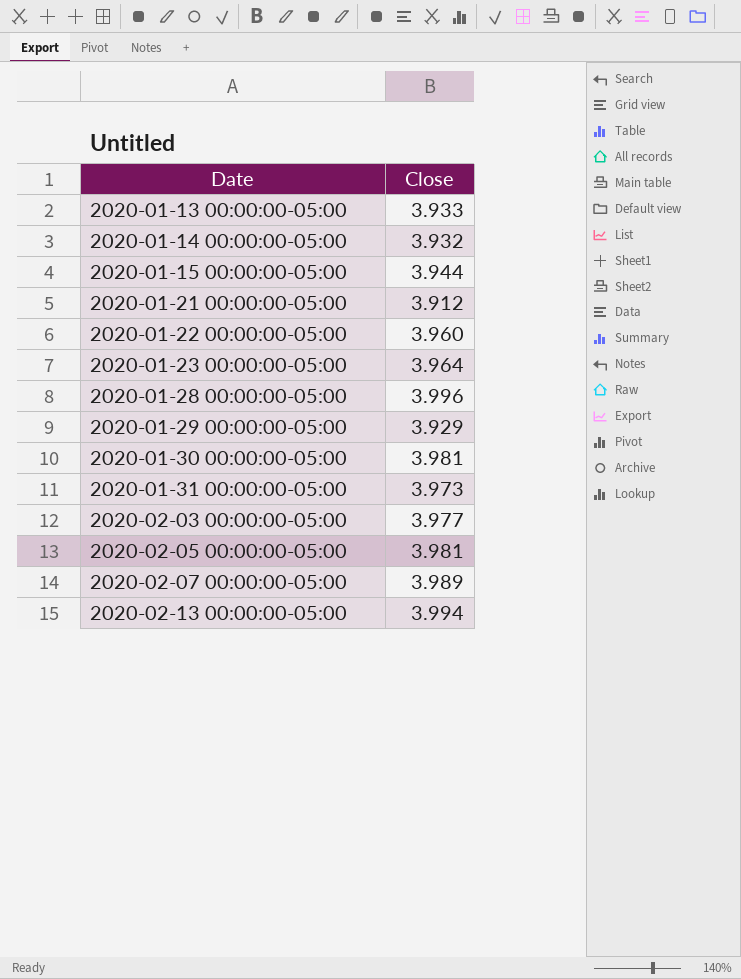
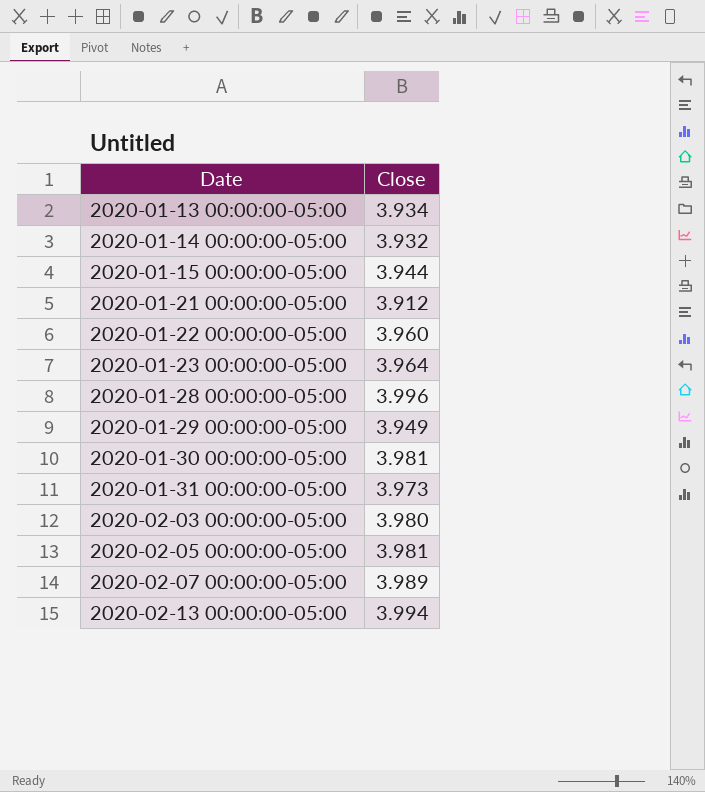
2020-01-13 00:00:00-05:00 | Close: 3.933 -> 3.934
2020-01-29 00:00:00-05:00 | Close: 3.929 -> 3.949
2020-02-03 00:00:00-05:00 | Close: 3.977 -> 3.980

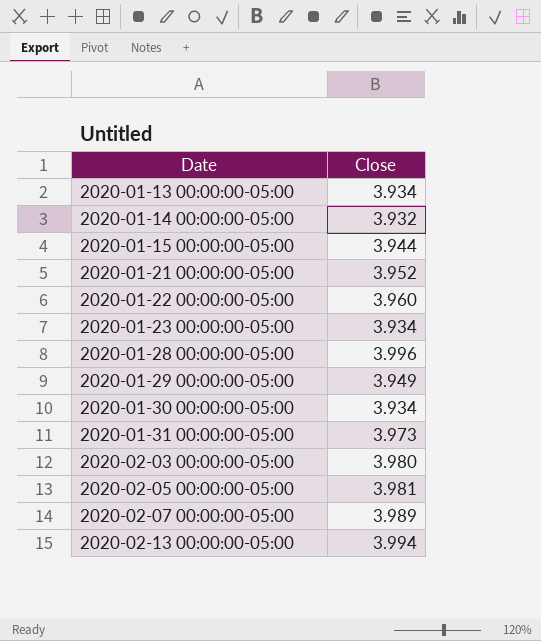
2020-01-21 00:00:00-05:00 | Close: 3.912 -> 3.952
2020-01-23 00:00:00-05:00 | Close: 3.964 -> 3.934
2020-01-30 00:00:00-05:00 | Close: 3.981 -> 3.934

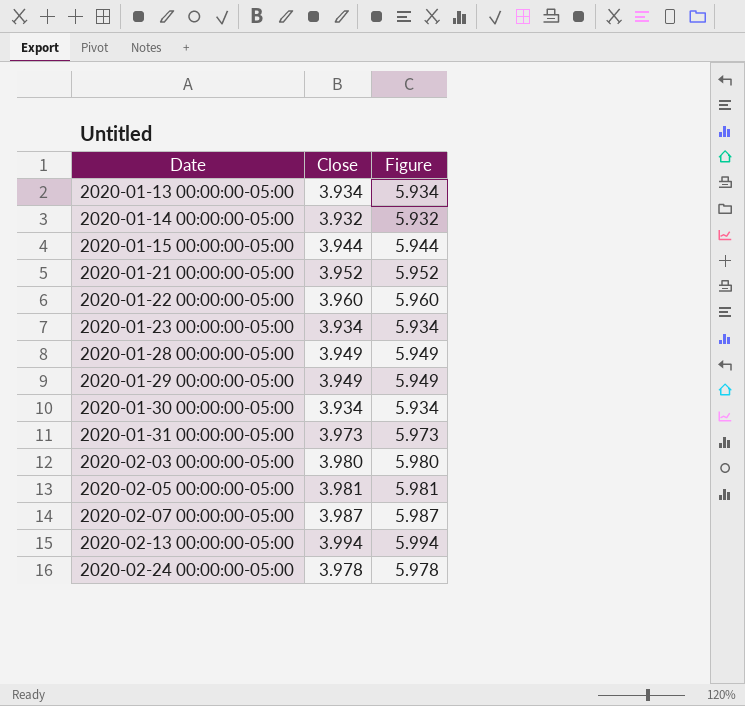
column Figure | formula: none -> [Close] + 2
2020-01-28 00:00:00-05:00 | Close: 3.996 -> 3.949
2020-02-07 00:00:00-05:00 | Close: 3.989 -> 3.987
row 2020-02-24 00:00:00-05:00: none -> 3.978 | 5.978

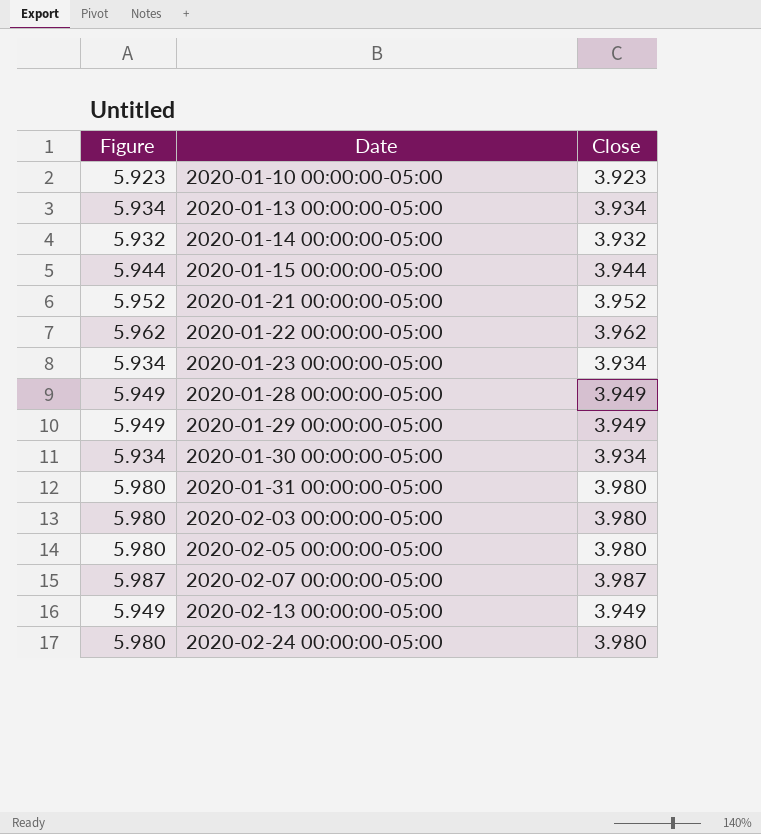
column Figure | position: 3 -> 1
row 2020-01-10 00:00:00-05:00: none -> 5.923 | 3.923
2020-01-22 00:00:00-05:00 | Figure: 5.960 -> 5.962
2020-01-22 00:00:00-05:00 | Close: 3.960 -> 3.962
2020-01-31 00:00:00-05:00 | Figure: 5.973 -> 5.980
2020-01-31 00:00:00-05:00 | Close: 3.973 -> 3.980
2020-02-05 00:00:00-05:00 | Figure: 5.981 -> 5.980
2020-02-05 00:00:00-05:00 | Close: 3.981 -> 3.980
2020-02-13 00:00:00-05:00 | Figure: 5.994 -> 5.949
2020-02-13 00:00:00-05:00 | Close: 3.994 -> 3.949
2020-02-24 00:00:00-05:00 | Figure: 5.978 -> 5.980
2020-02-24 00:00:00-05:00 | Close: 3.978 -> 3.980

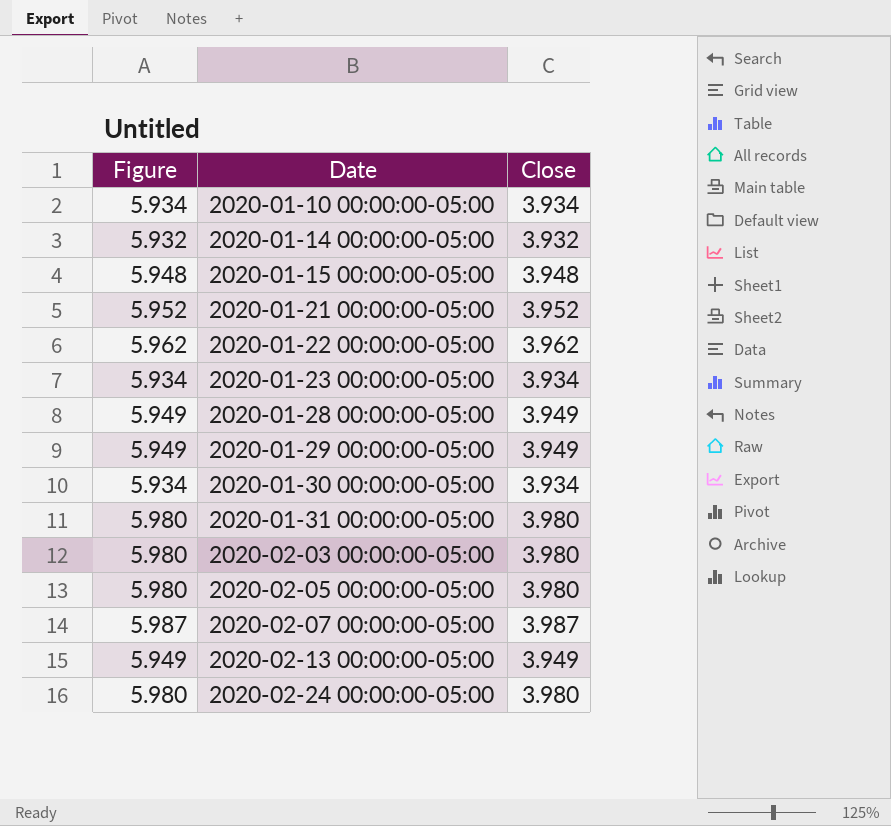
row 2020-01-13 00:00:00-05:00: 5.934 | 3.934 -> none
2020-01-10 00:00:00-05:00 | Figure: 5.923 -> 5.934
2020-01-10 00:00:00-05:00 | Close: 3.923 -> 3.934
2020-01-15 00:00:00-05:00 | Figure: 5.944 -> 5.948
2020-01-15 00:00:00-05:00 | Close: 3.944 -> 3.948

